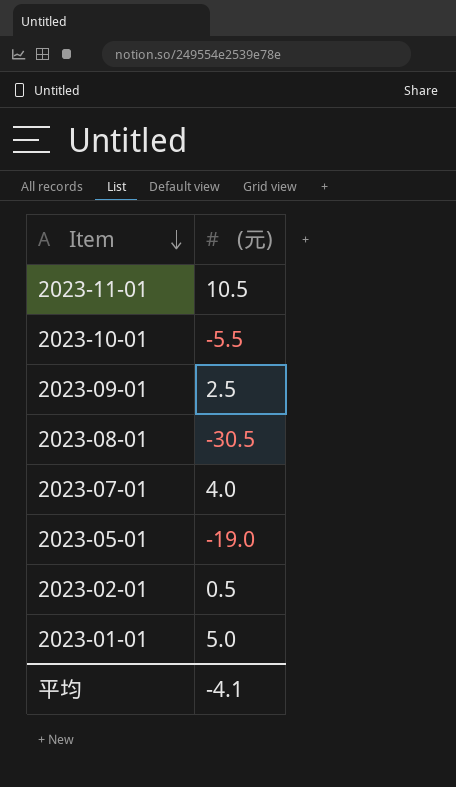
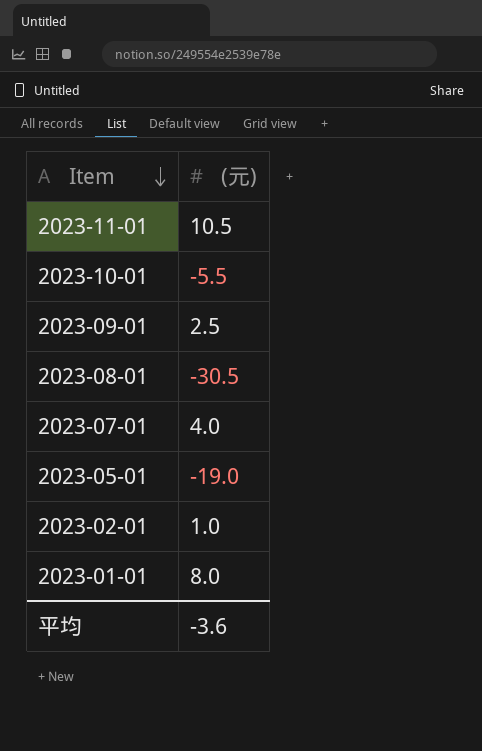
2023-02-01 | (元): 0.5 -> 1.0
2023-01-01 | (元): 5.0 -> 8.0
平均 | (元): -4.1 -> -3.6

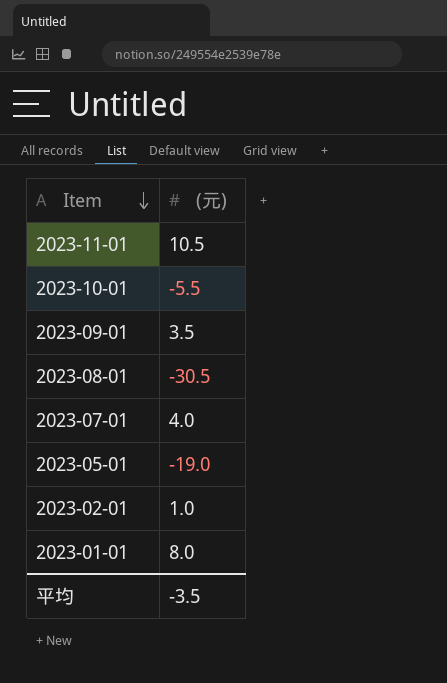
2023-09-01 | (元): 2.5 -> 3.5
平均 | (元): -3.6 -> -3.5

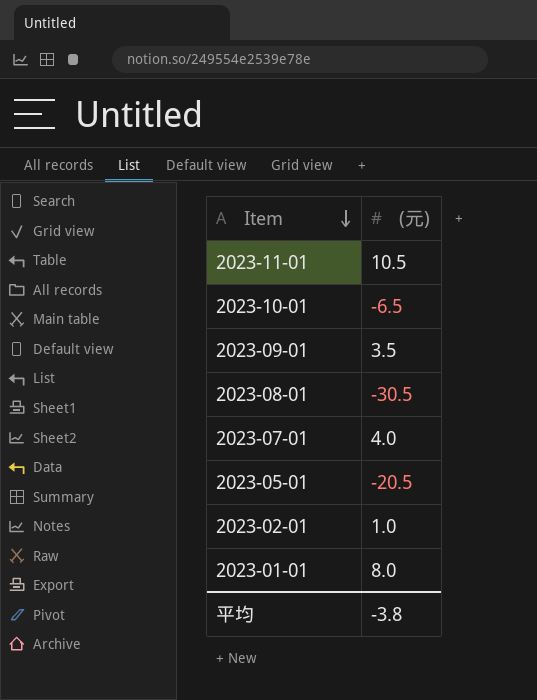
2023-10-01 | (元): -5.5 -> -6.5
2023-05-01 | (元): -19.0 -> -20.5
平均 | (元): -3.5 -> -3.8

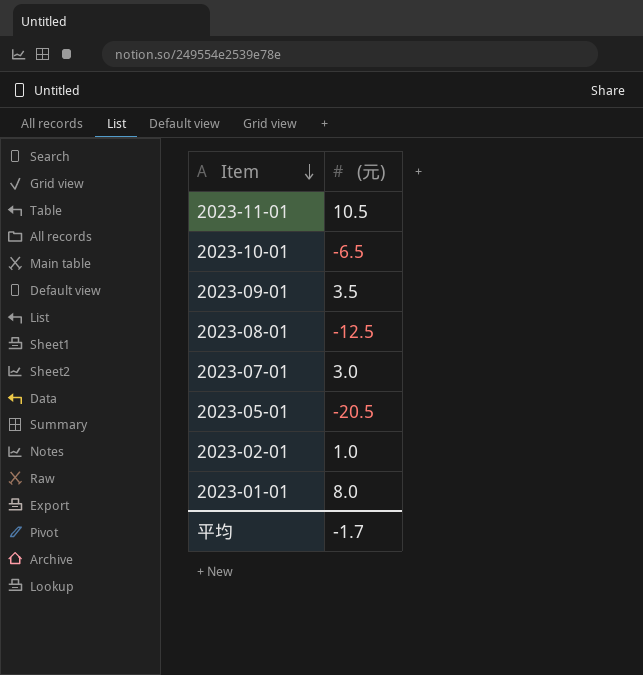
2023-08-01 | (元): -30.5 -> -12.5
2023-07-01 | (元): 4.0 -> 3.0
平均 | (元): -3.8 -> -1.7

